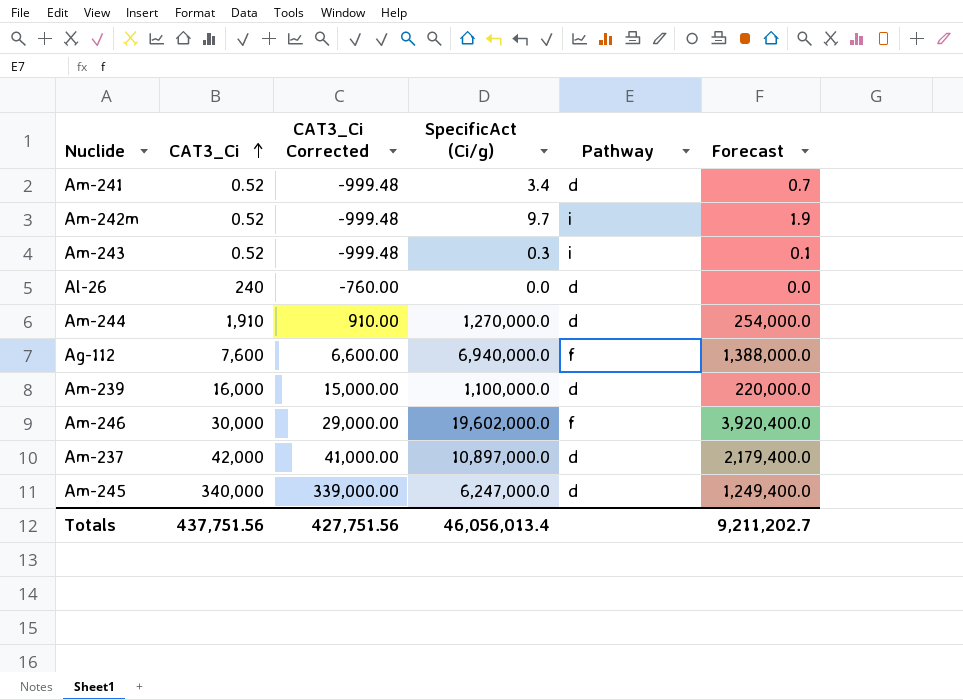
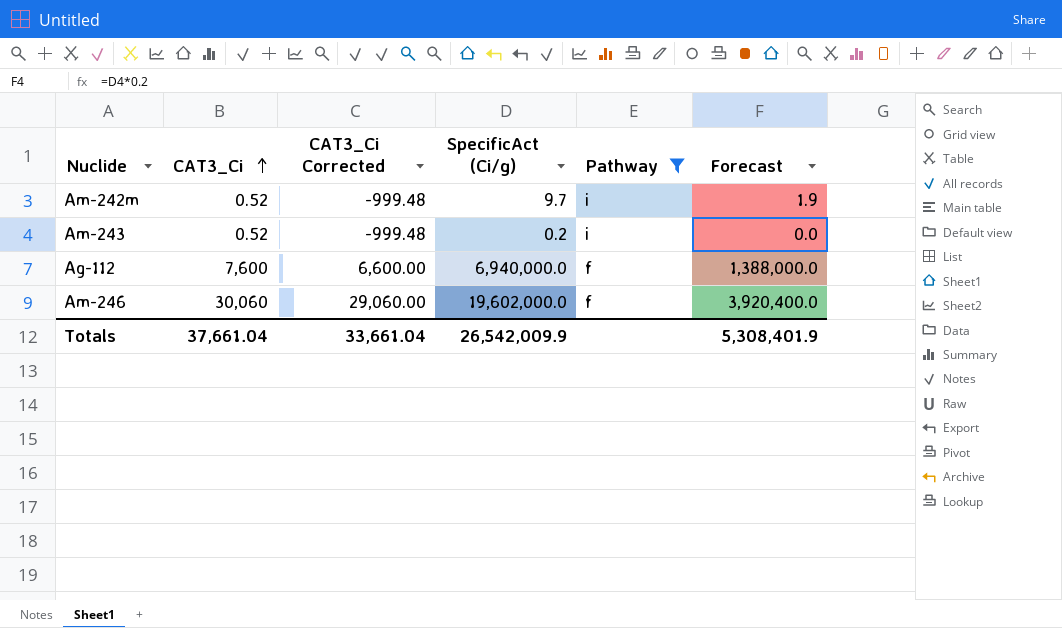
filter: none -> Pathway != d
Am-243 | SpecificAct (Ci/g): 0.3 -> 0.2
Am-243 | Forecast: 0.1 -> 0.0
Am-246 | CAT3_Ci: 30,000 -> 30,060
Am-246 | CAT3_Ci Corrected: 29,000.00 -> 29,060.00
Totals | CAT3_Ci: 437,751.56 -> 37,661.04
Totals | CAT3_Ci Corrected: 427,751.56 -> 33,661.04
Totals | SpecificAct (Ci/g): 46,056,013.4 -> 26,542,009.9
Totals | Forecast: 9,211,202.7 -> 5,308,401.9

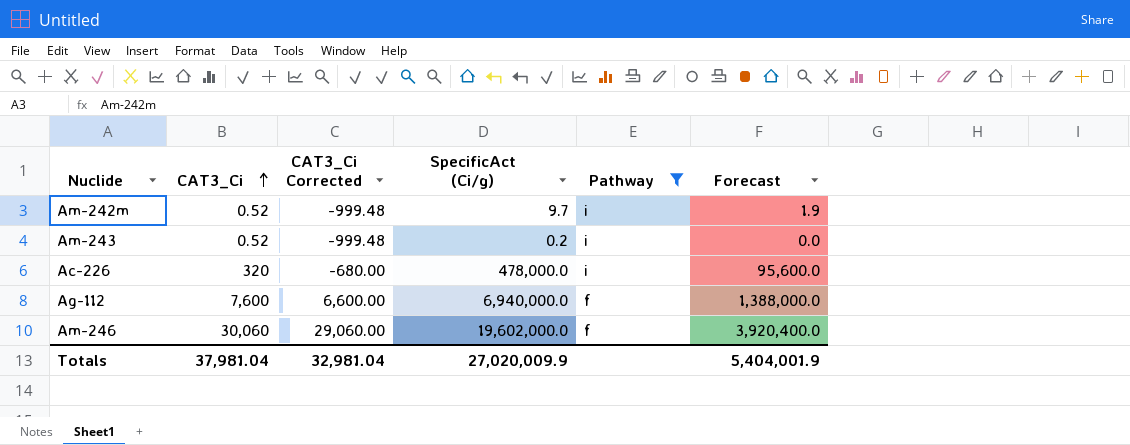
row Ac-226: none -> 320 | -680.00 | 478,000.0 | i | 95,600.0
Totals | CAT3_Ci: 37,661.04 -> 37,981.04
Totals | CAT3_Ci Corrected: 33,661.04 -> 32,981.04
Totals | SpecificAct (Ci/g): 26,542,009.9 -> 27,020,009.9
Totals | Forecast: 5,308,401.9 -> 5,404,001.9

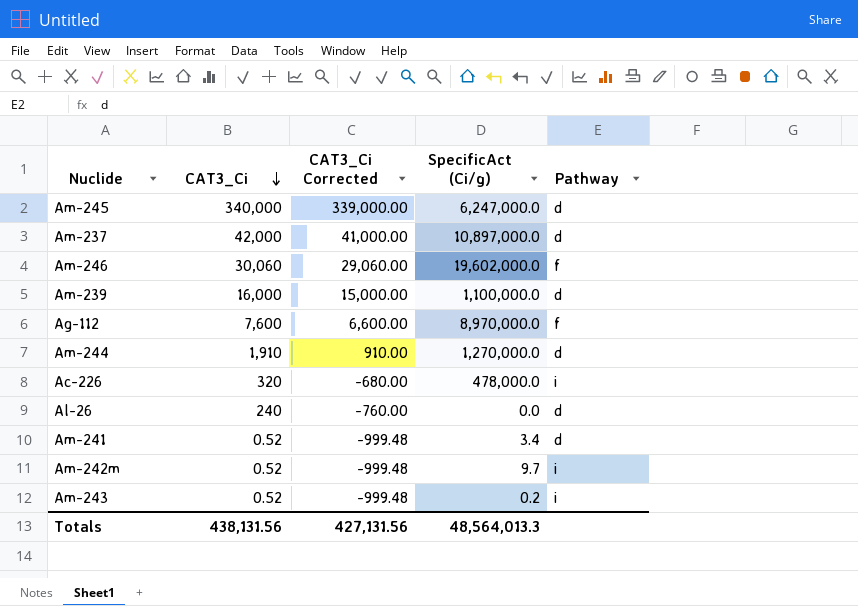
filter: Pathway != d -> none
row order: CAT3_Ci ascending -> CAT3_Ci descending
column Forecast | formula: [SpecificAct (Ci/g)] * 0.2 -> none
Ag-112 | SpecificAct (Ci/g): 6,940,000.0 -> 8,970,000.0
Totals | CAT3_Ci: 37,981.04 -> 438,131.56
Totals | CAT3_Ci Corrected: 32,981.04 -> 427,131.56
Totals | SpecificAct (Ci/g): 27,020,009.9 -> 48,564,013.3

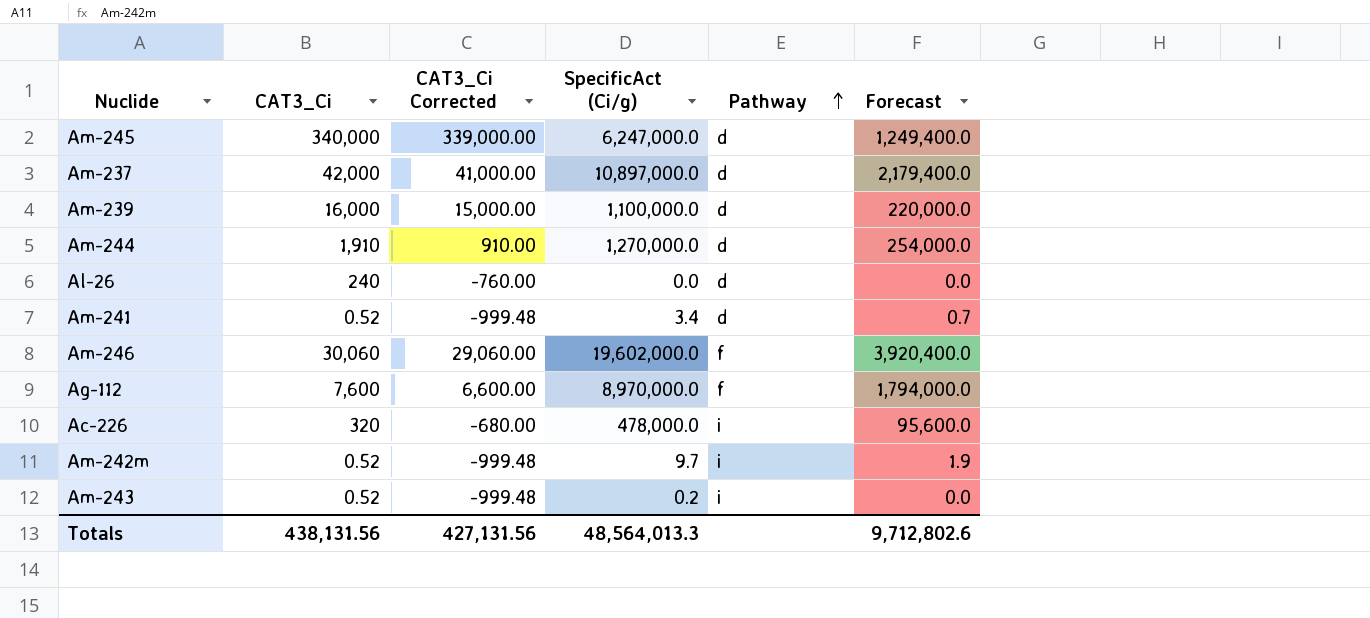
row order: CAT3_Ci descending -> Pathway ascending
column Forecast | formula: none -> [SpecificAct (Ci/g)] * 0.2

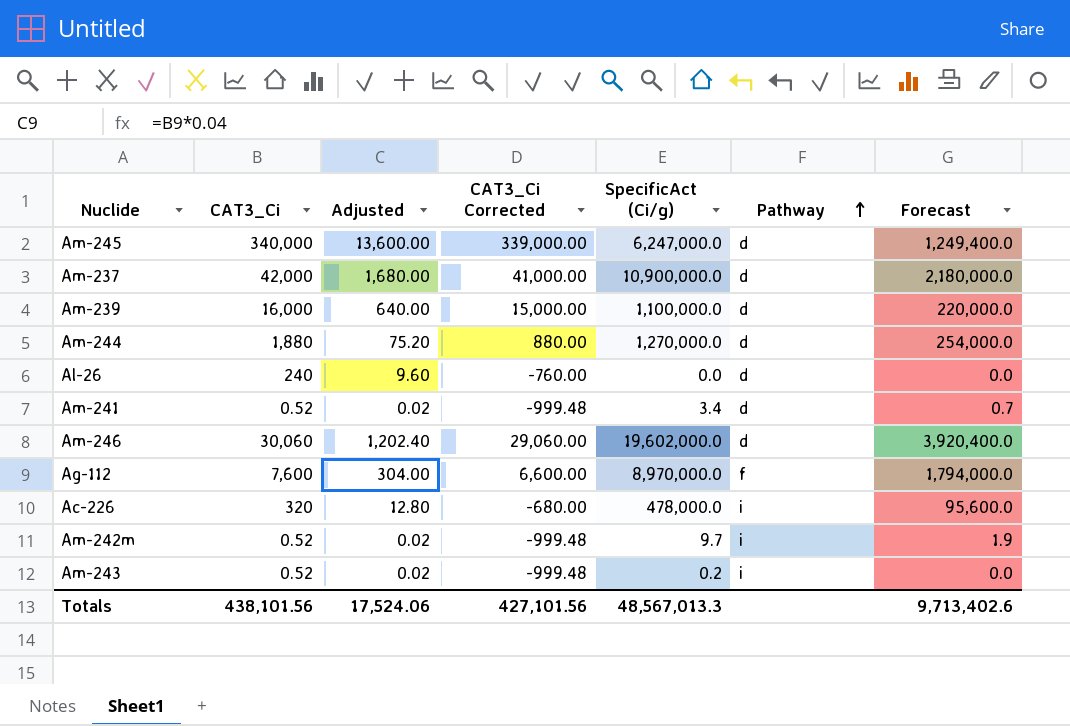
column Adjusted | formula: none -> [CAT3_Ci] * 0.04
Am-237 | SpecificAct (Ci/g): 10,897,000.0 -> 10,900,000.0
Am-237 | Forecast: 2,179,400.0 -> 2,180,000.0
Am-244 | CAT3_Ci: 1,910 -> 1,880
Am-244 | CAT3_Ci Corrected: 910.00 -> 880.00
Am-246 | Pathway: f -> d
Totals | CAT3_Ci: 438,131.56 -> 438,101.56
Totals | CAT3_Ci Corrected: 427,131.56 -> 427,101.56
Totals | SpecificAct (Ci/g): 48,564,013.3 -> 48,567,013.3
Totals | Forecast: 9,712,802.6 -> 9,713,402.6

